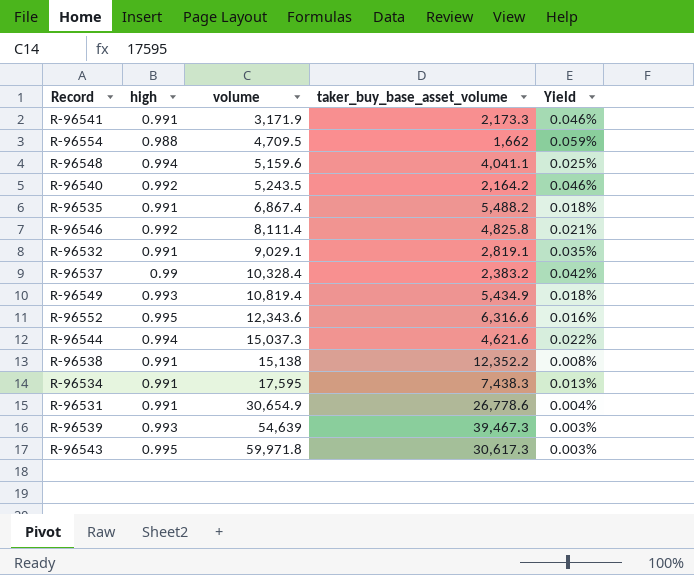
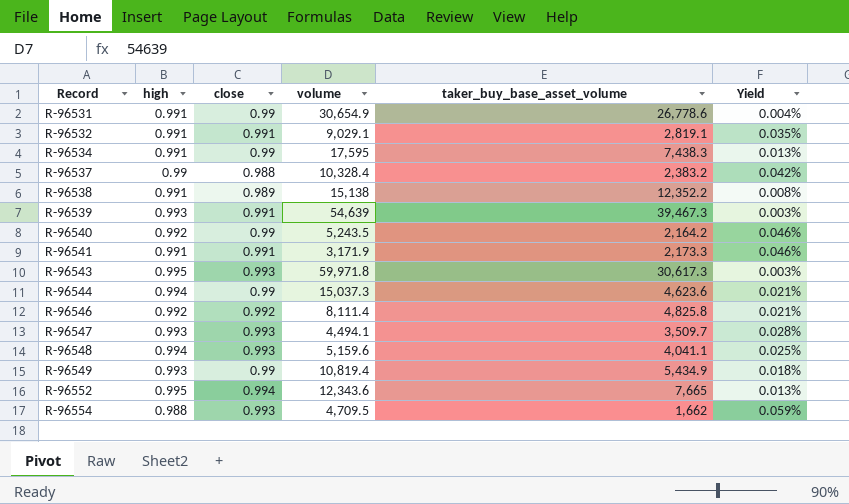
row order: volume ascending -> Record ascending
column close | position: none -> 3
row R-96535: 0.991 | 6,867.4 | 5,488.2 | 0.018% -> none
R-96544 | taker_buy_base_asset_volume: 4,621.6 -> 4,623.6
R-96544 | Yield: 0.022% -> 0.021%
row R-96547: none -> 0.993 | 0.993 | 4,494.1 | 3,509.7 | 0.028%
R-96552 | taker_buy_base_asset_volume: 6,316.6 -> 7,665
R-96552 | Yield: 0.016% -> 0.013%

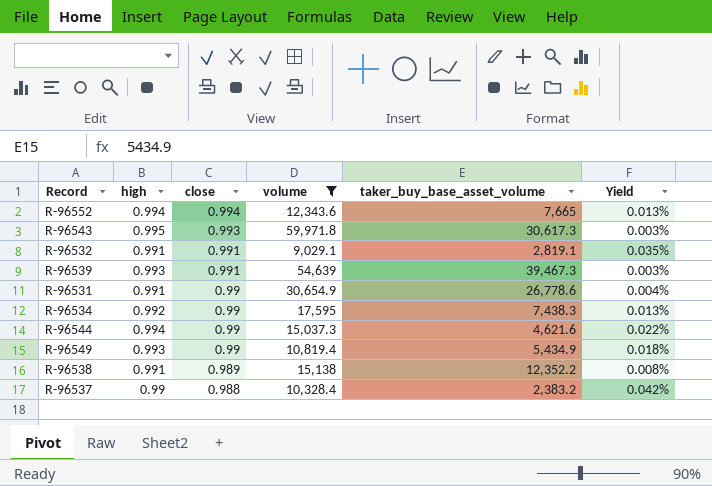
filter: none -> volume >= 9,029.1
row order: Record ascending -> close descending
R-96552 | high: 0.995 -> 0.994
R-96534 | high: 0.991 -> 0.992
R-96544 | taker_buy_base_asset_volume: 4,623.6 -> 4,621.6
R-96544 | Yield: 0.021% -> 0.022%

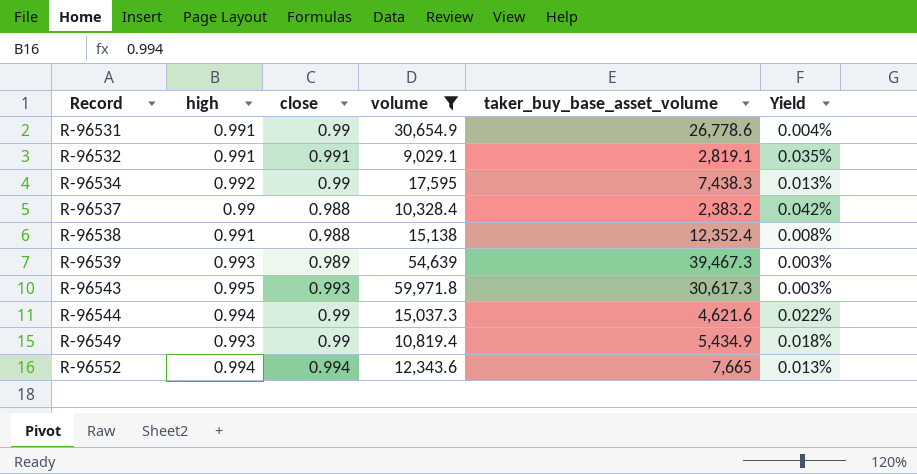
row order: close descending -> Record ascending
R-96538 | close: 0.989 -> 0.988
R-96538 | taker_buy_base_asset_volume: 12,352.2 -> 12,352.4
R-96539 | close: 0.991 -> 0.989

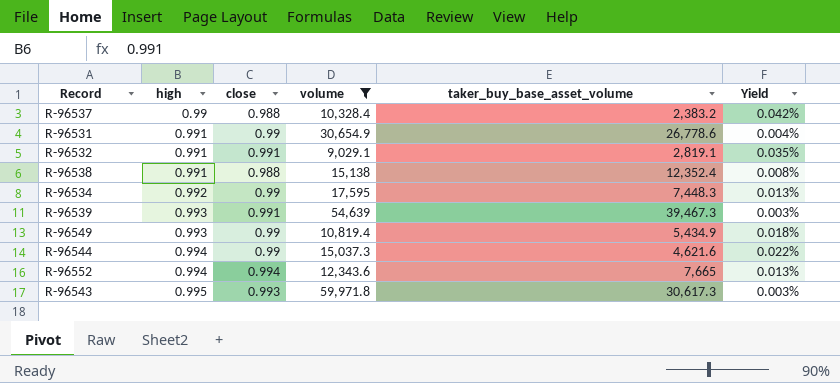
row order: Record ascending -> high ascending
R-96534 | taker_buy_base_asset_volume: 7,438.3 -> 7,448.3
R-96539 | close: 0.989 -> 0.991

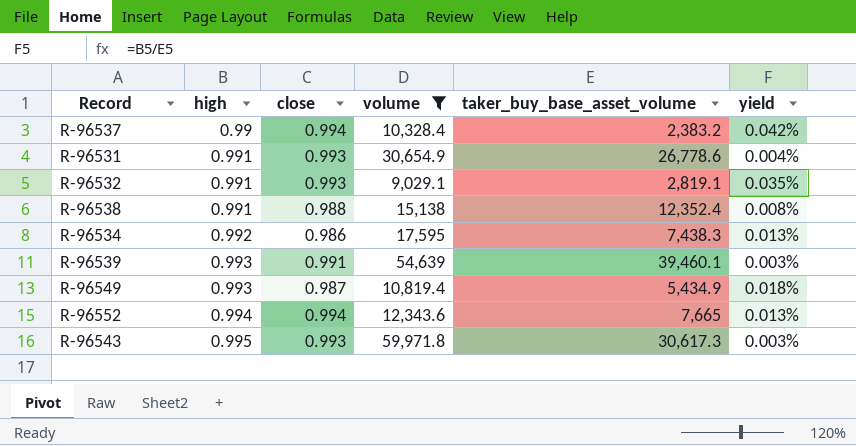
column name: Yield -> yield
row R-96544: 0.994 | 0.99 | 15,037.3 | 4,621.6 | 0.022% -> none
R-96537 | close: 0.988 -> 0.994
R-96531 | close: 0.99 -> 0.993
R-96532 | close: 0.991 -> 0.993
R-96534 | close: 0.99 -> 0.986
R-96534 | taker_buy_base_asset_volume: 7,448.3 -> 7,438.3
R-96539 | taker_buy_base_asset_volume: 39,467.3 -> 39,460.1
R-96549 | close: 0.99 -> 0.987

